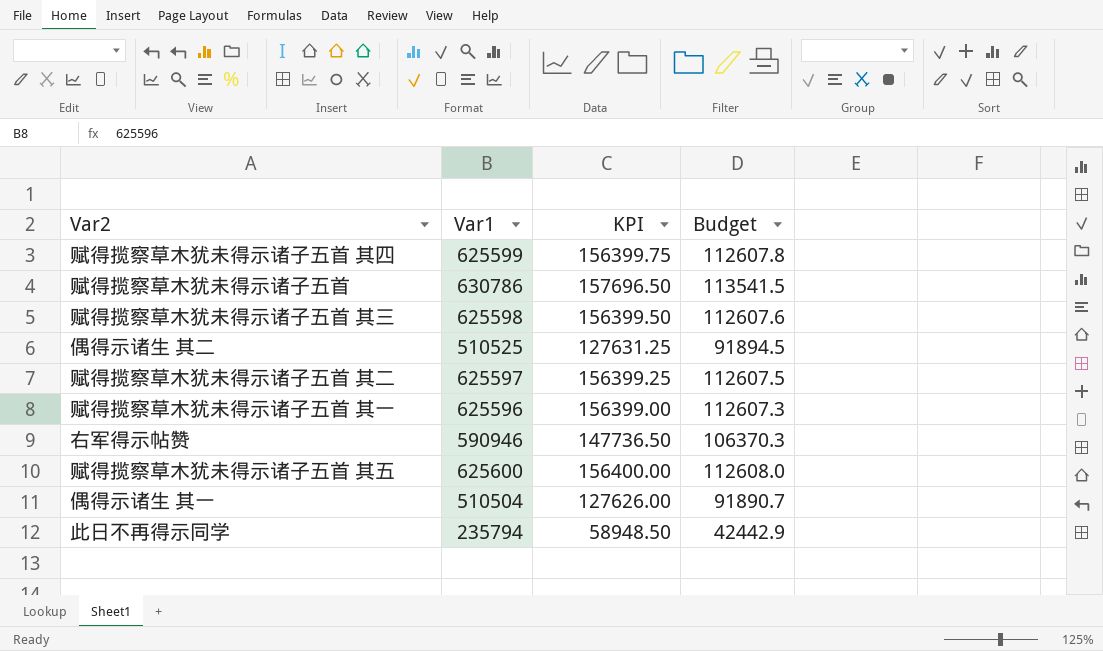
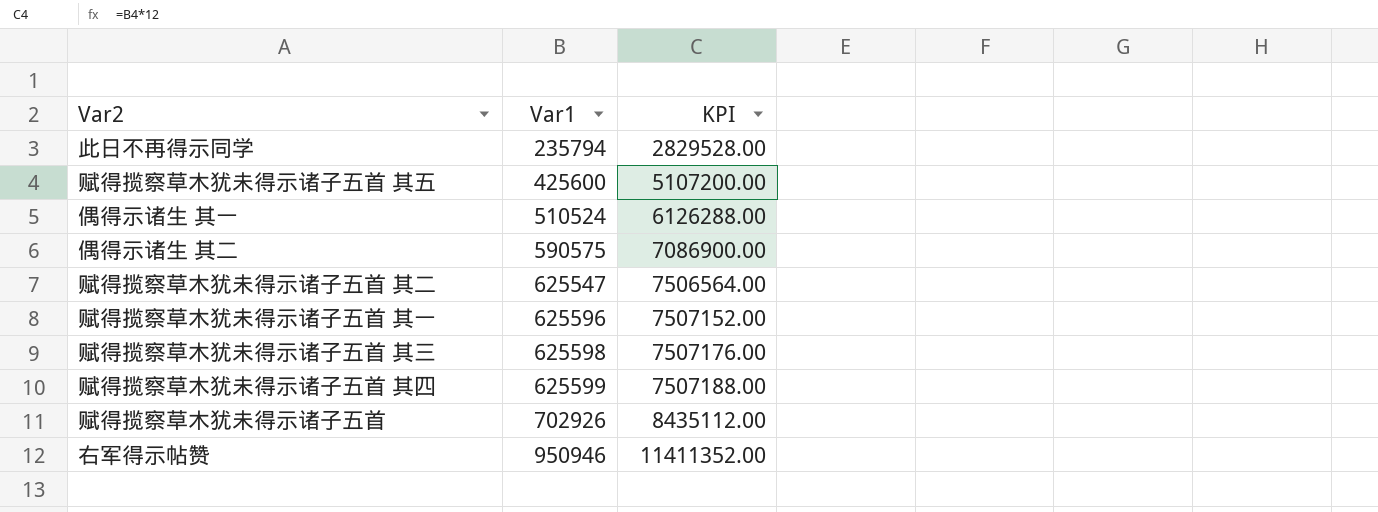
row order: none -> Var1 ascending
column Budget | formula: [Var1] * 0.18 -> none
column KPI | formula: [Var1] * 0.25 -> [Var1] * 12
赋得揽察草木犹未得示诸子五首 其五 | Var1: 625600 -> 425600
偶得示诸生 其一 | Var1: 510504 -> 510524
偶得示诸生 其二 | Var1: 510525 -> 590575
赋得揽察草木犹未得示诸子五首 其二 | Var1: 625597 -> 625547
赋得揽察草木犹未得示诸子五首 | Var1: 630786 -> 702926
右军得示帖赞 | Var1: 590946 -> 950946

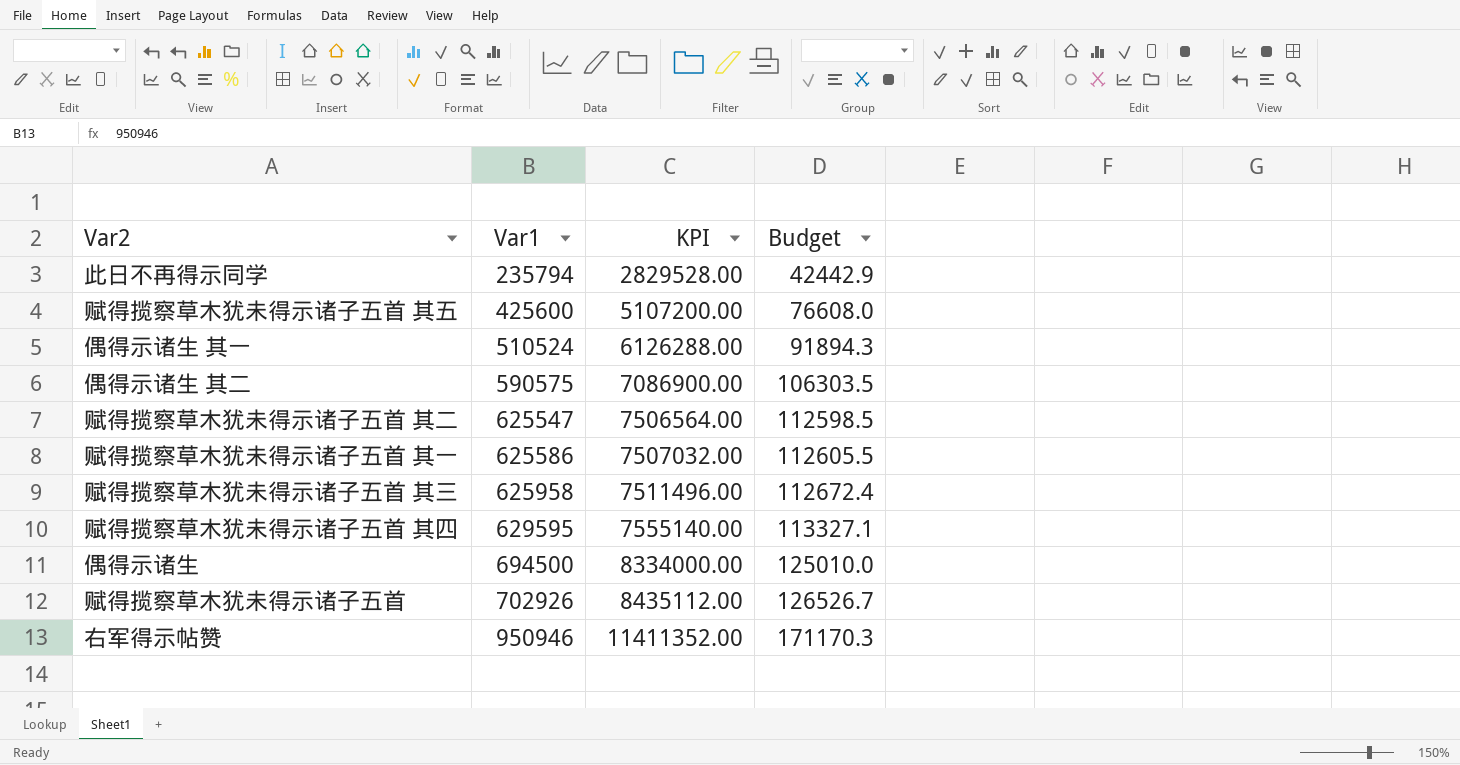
column Budget | formula: none -> [Var1] * 0.18
赋得揽察草木犹未得示诸子五首 其一 | Var1: 625596 -> 625586
赋得揽察草木犹未得示诸子五首 其一 | KPI: 7507152.00 -> 7507032.00
赋得揽察草木犹未得示诸子五首 其三 | Var1: 625598 -> 625958
赋得揽察草木犹未得示诸子五首 其三 | KPI: 7507176.00 -> 7511496.00
赋得揽察草木犹未得示诸子五首 其四 | Var1: 625599 -> 629595
赋得揽察草木犹未得示诸子五首 其四 | KPI: 7507188.00 -> 7555140.00
row 偶得示诸生: none -> 694500 | 8334000.00 | 125010.0

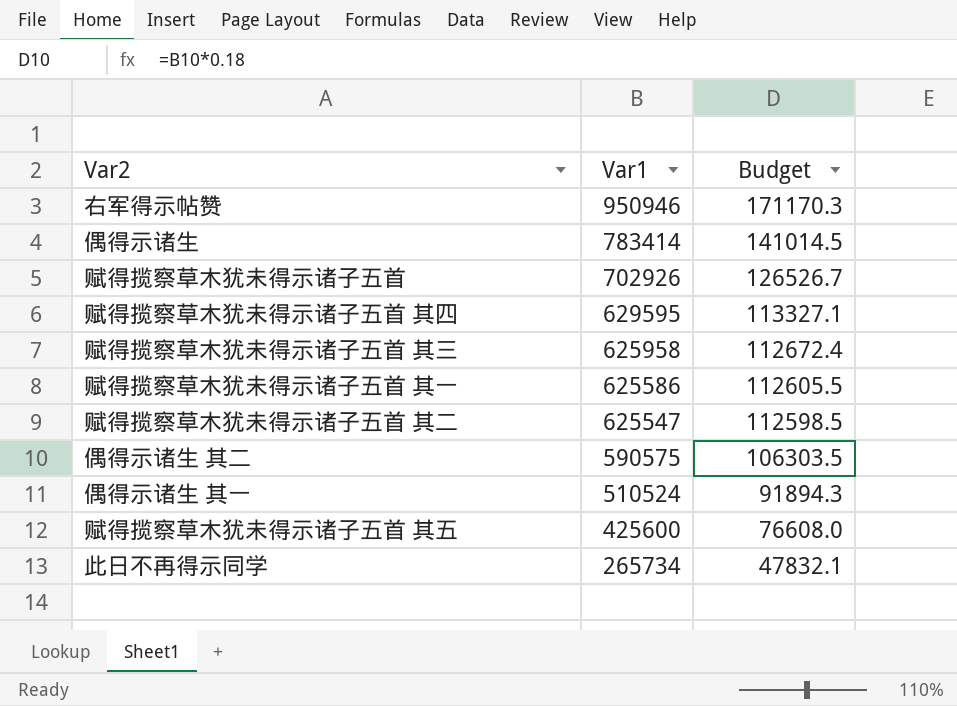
row order: Var1 ascending -> Var1 descending
column KPI | formula: [Var1] * 12 -> none
偶得示诸生 | Var1: 694500 -> 783414
偶得示诸生 | Budget: 125010.0 -> 141014.5
此日不再得示同学 | Var1: 235794 -> 265734
此日不再得示同学 | Budget: 42442.9 -> 47832.1

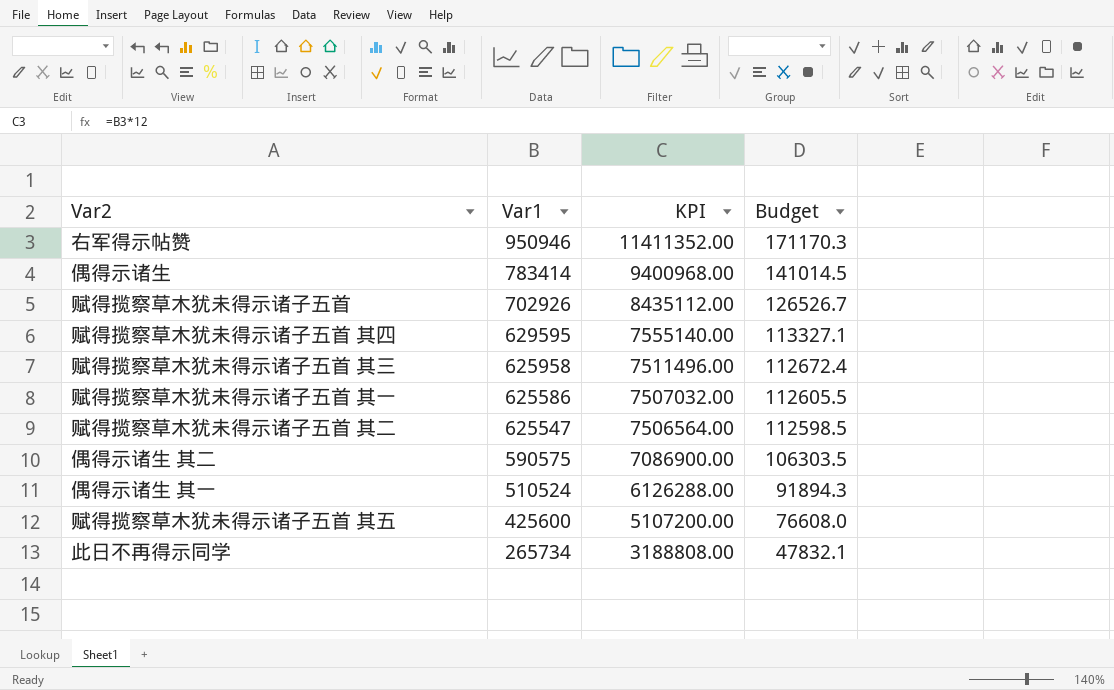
column KPI | formula: none -> [Var1] * 12

